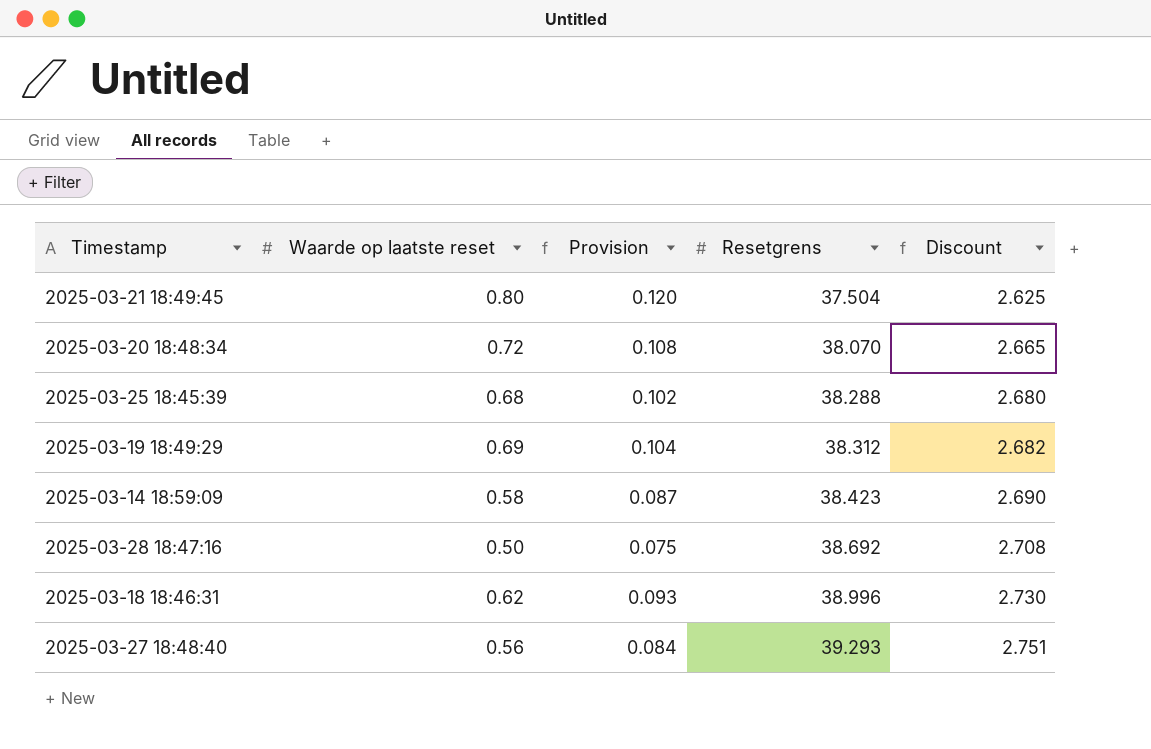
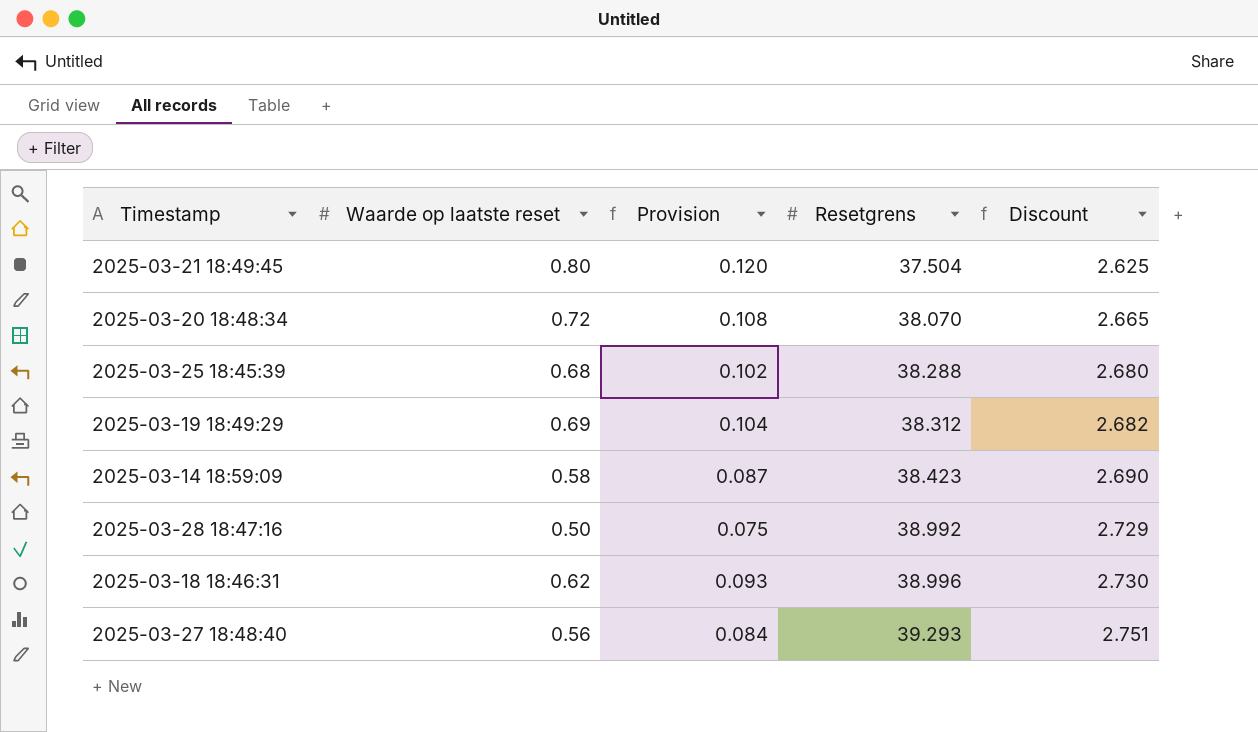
2025-03-28 18:47:16 | Resetgrens: 38.692 -> 38.992
2025-03-28 18:47:16 | Discount: 2.708 -> 2.729

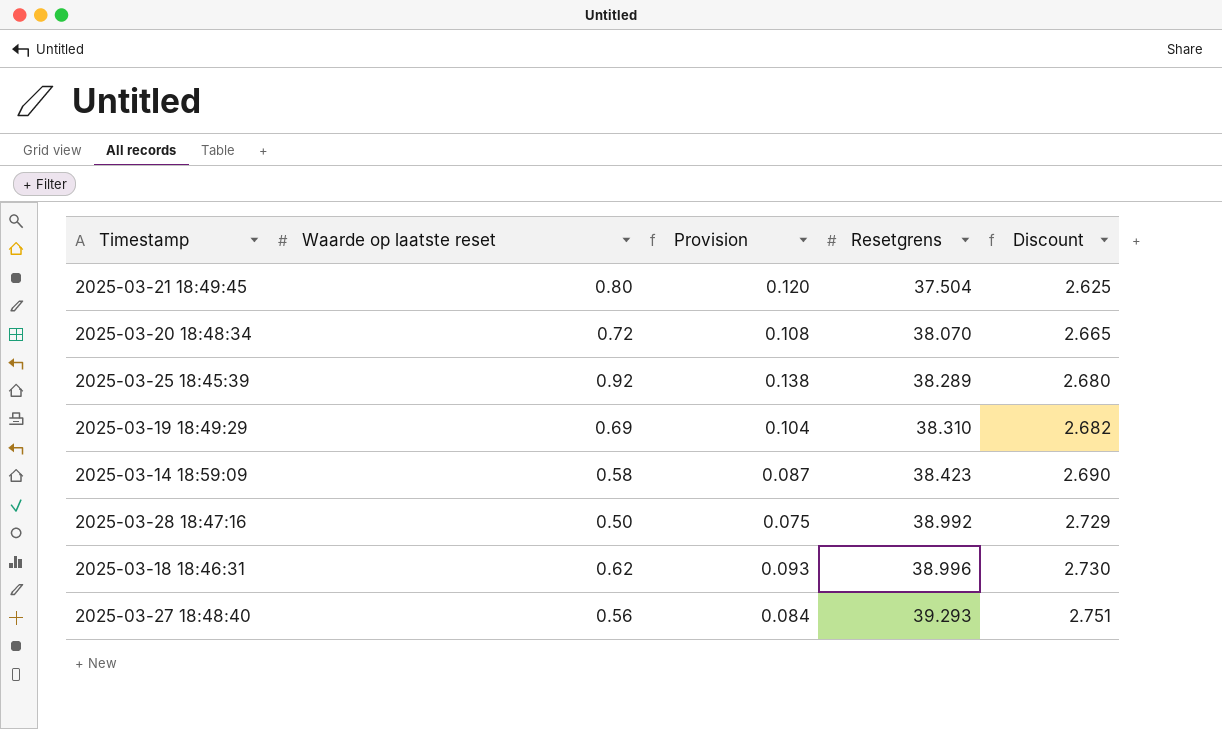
2025-03-25 18:45:39 | Waarde op laatste reset: 0.68 -> 0.92
2025-03-25 18:45:39 | Provision: 0.102 -> 0.138
2025-03-25 18:45:39 | Resetgrens: 38.288 -> 38.289
2025-03-19 18:49:29 | Resetgrens: 38.312 -> 38.310

